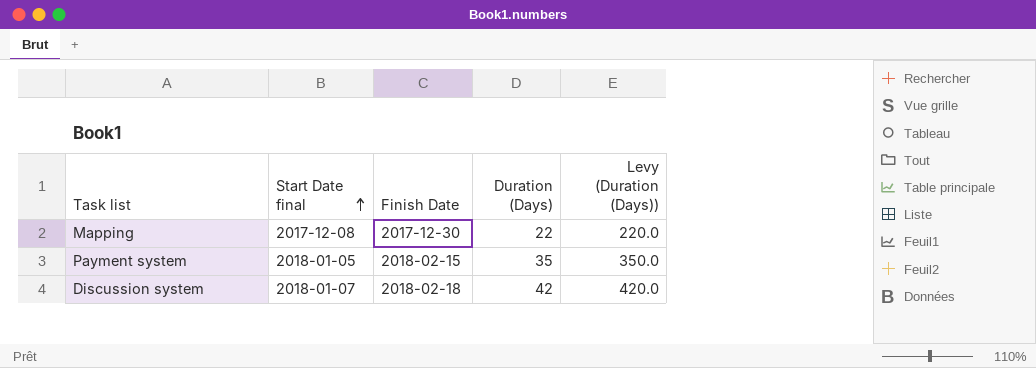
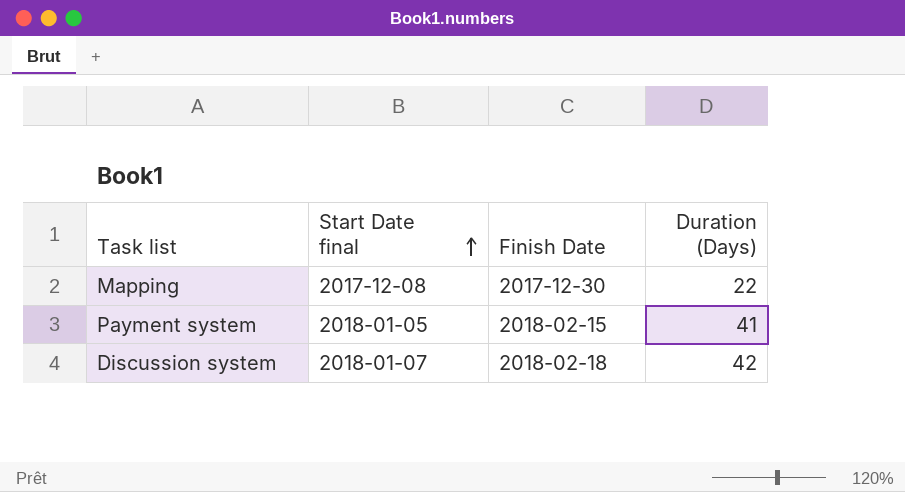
column Levy (Duration (Days)) | formula: [Duration (Days)] * 10 -> none
Payment system | Duration (Days): 35 -> 41

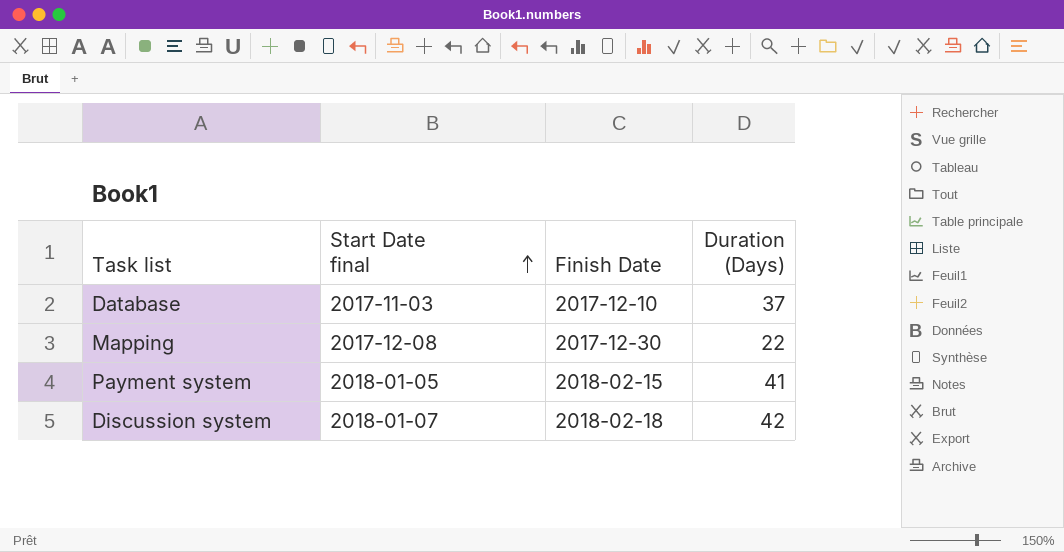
row Database: none -> 2017-11-03 | 2017-12-10 | 37

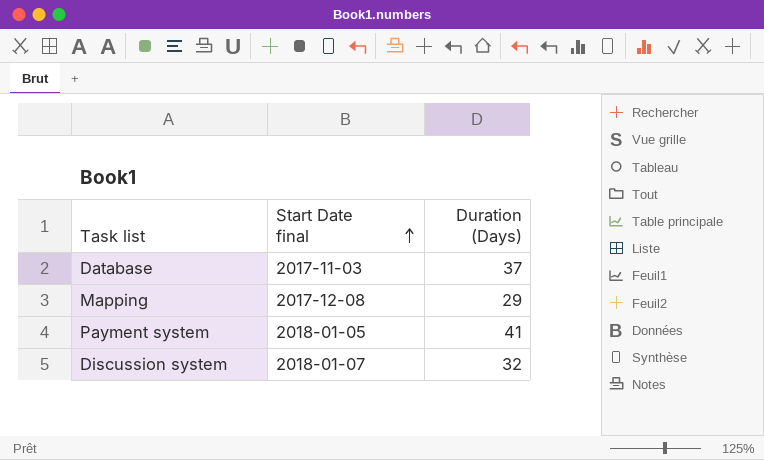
column Finish Date | position: 3 -> none
Mapping | Duration (Days): 22 -> 29
Discussion system | Duration (Days): 42 -> 32

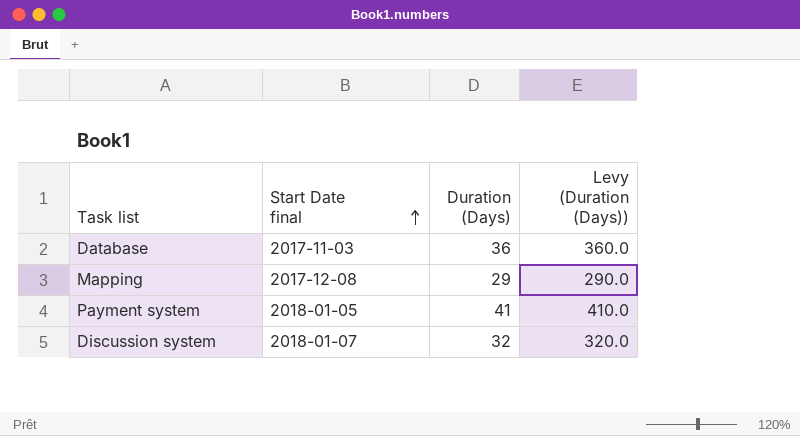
column Levy (Duration (Days)) | formula: none -> [Duration (Days)] * 10
Database | Duration (Days): 37 -> 36

